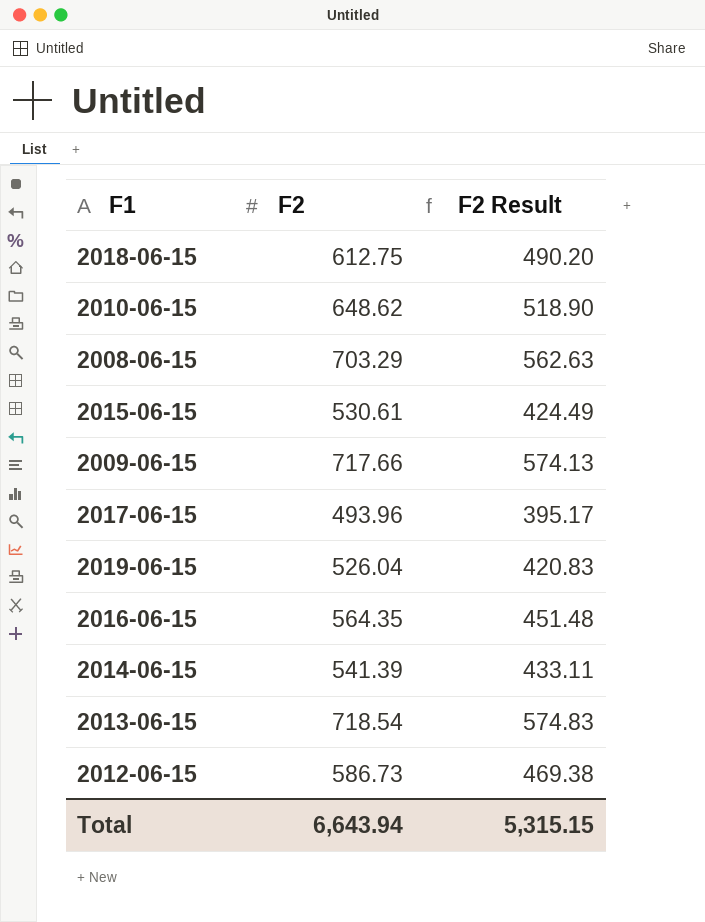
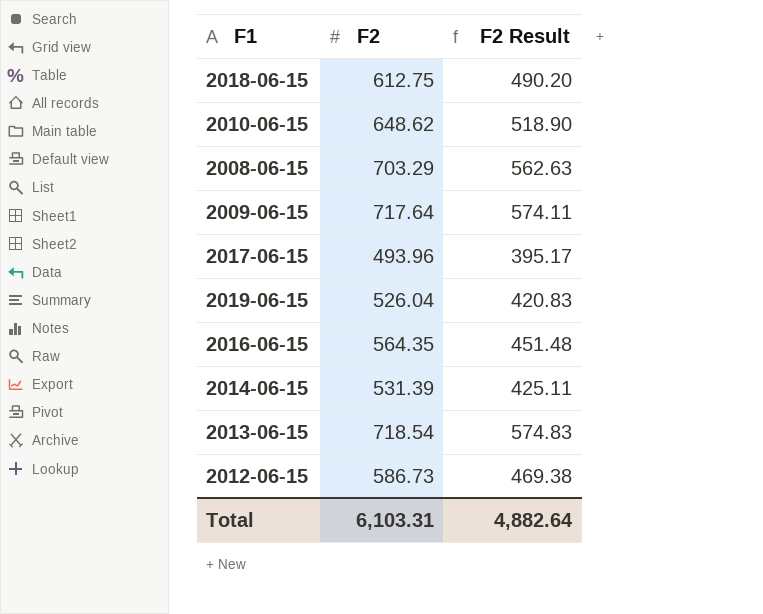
row 2015-06-15: 530.61 | 424.49 -> none
2009-06-15 | F2: 717.66 -> 717.64
2009-06-15 | F2 Result: 574.13 -> 574.11
2014-06-15 | F2: 541.39 -> 531.39
2014-06-15 | F2 Result: 433.11 -> 425.11
Total | F2: 6,643.94 -> 6,103.31
Total | F2 Result: 5,315.15 -> 4,882.64

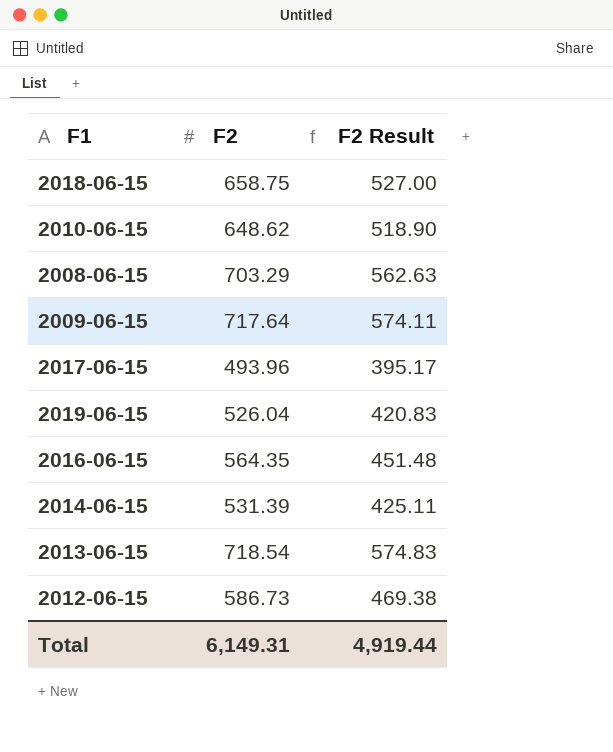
2018-06-15 | F2: 612.75 -> 658.75
2018-06-15 | F2 Result: 490.20 -> 527.00
Total | F2: 6,103.31 -> 6,149.31
Total | F2 Result: 4,882.64 -> 4,919.44

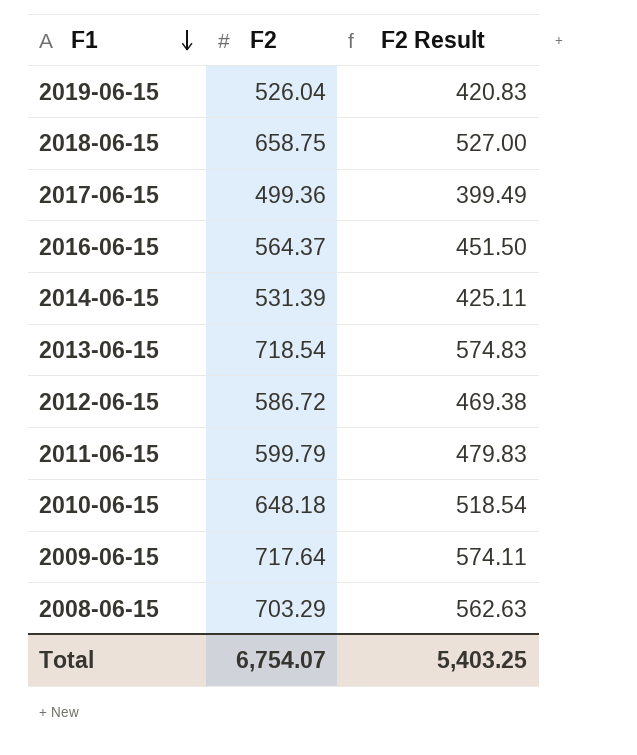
row order: none -> F1 descending
2017-06-15 | F2: 493.96 -> 499.36
2017-06-15 | F2 Result: 395.17 -> 399.49
2016-06-15 | F2: 564.35 -> 564.37
2016-06-15 | F2 Result: 451.48 -> 451.50
2012-06-15 | F2: 586.73 -> 586.72
row 2011-06-15: none -> 599.79 | 479.83
2010-06-15 | F2: 648.62 -> 648.18
2010-06-15 | F2 Result: 518.90 -> 518.54
Total | F2: 6,149.31 -> 6,754.07
Total | F2 Result: 4,919.44 -> 5,403.25

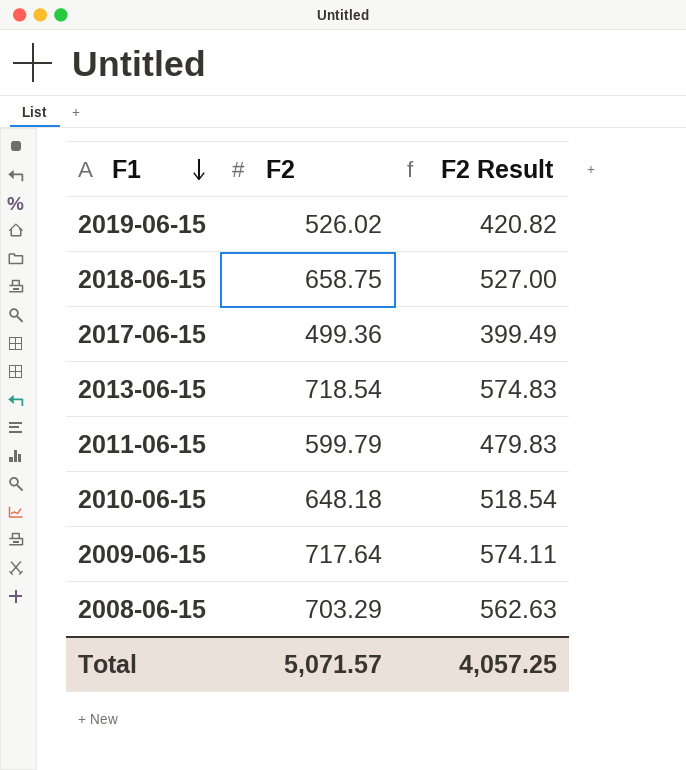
row 2016-06-15: 564.37 | 451.50 -> none
row 2014-06-15: 531.39 | 425.11 -> none
row 2012-06-15: 586.72 | 469.38 -> none
2019-06-15 | F2: 526.04 -> 526.02
2019-06-15 | F2 Result: 420.83 -> 420.82
Total | F2: 6,754.07 -> 5,071.57
Total | F2 Result: 5,403.25 -> 4,057.25

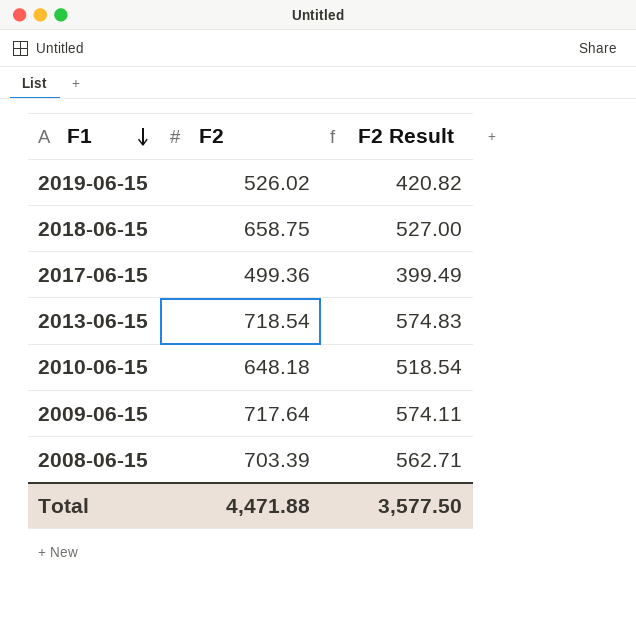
row 2011-06-15: 599.79 | 479.83 -> none
2008-06-15 | F2: 703.29 -> 703.39
2008-06-15 | F2 Result: 562.63 -> 562.71
Total | F2: 5,071.57 -> 4,471.88
Total | F2 Result: 4,057.25 -> 3,577.50

